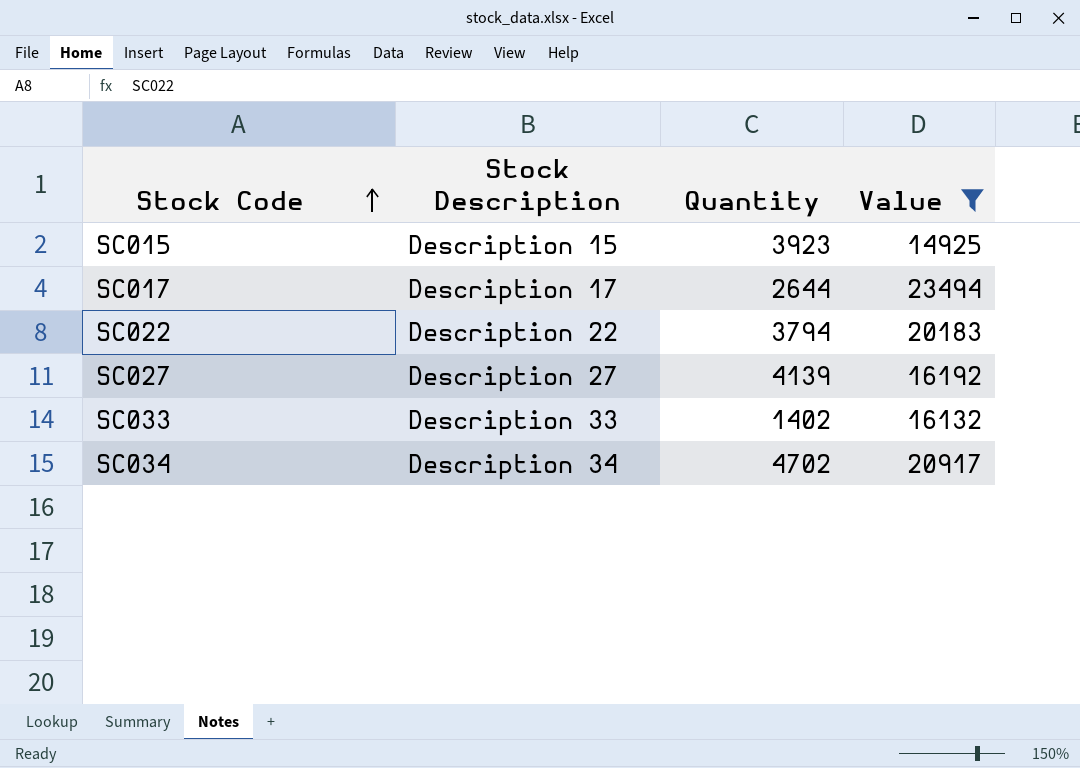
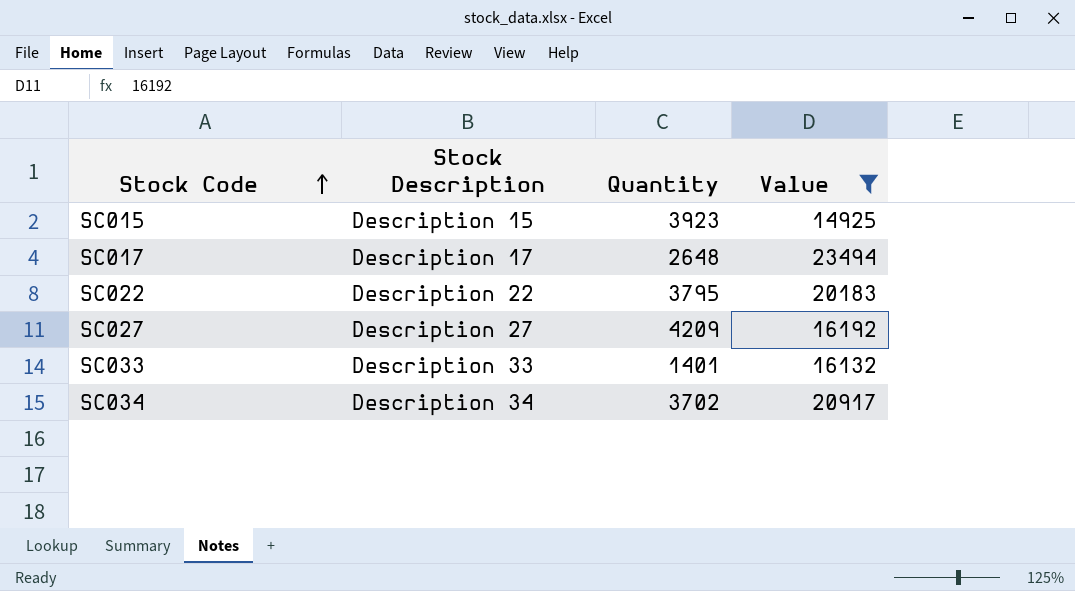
SC017 | Quantity: 2644 -> 2648
SC022 | Quantity: 3794 -> 3795
SC027 | Quantity: 4139 -> 4209
SC033 | Quantity: 1402 -> 1401
SC034 | Quantity: 4702 -> 3702

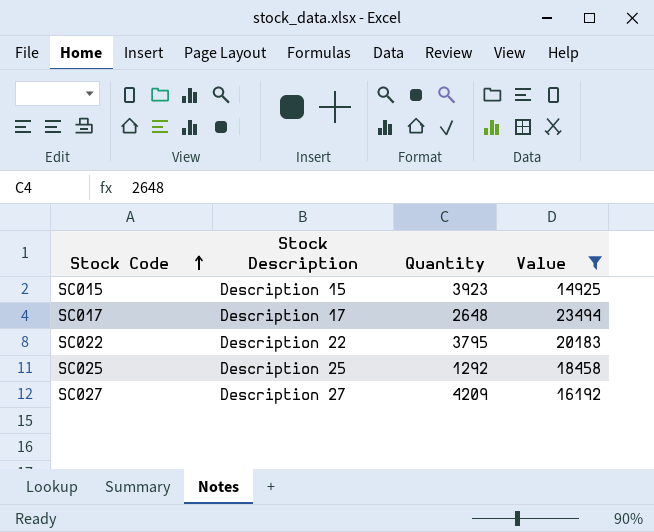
row SC033: Description 33 | 1401 | 16132 -> none
row SC034: Description 34 | 3702 | 20917 -> none
row SC025: none -> Description 25 | 1292 | 18458

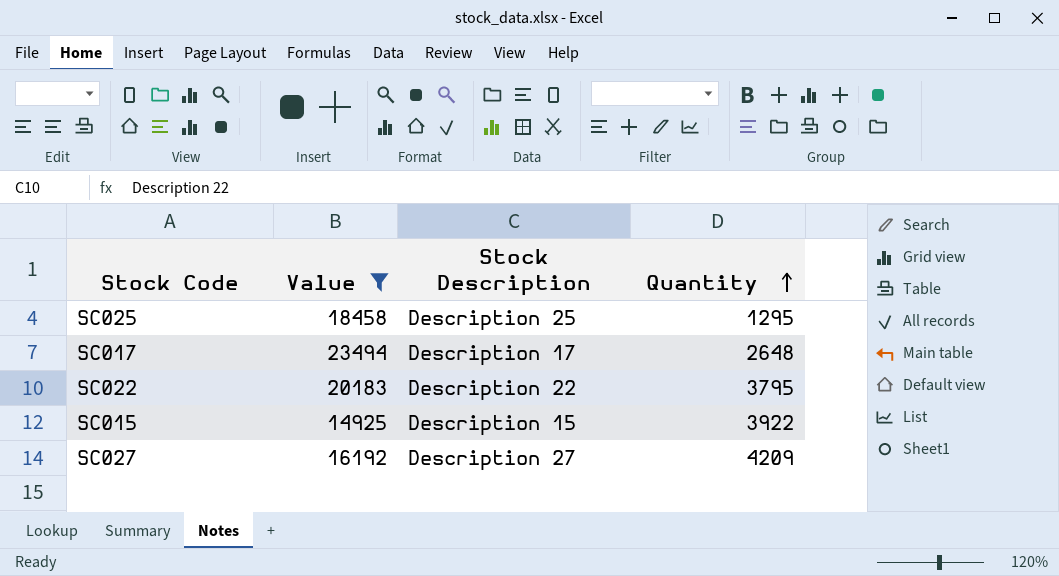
row order: Stock Code ascending -> Quantity ascending
column Value | position: 4 -> 2
SC025 | Quantity: 1292 -> 1295
SC015 | Quantity: 3923 -> 3922

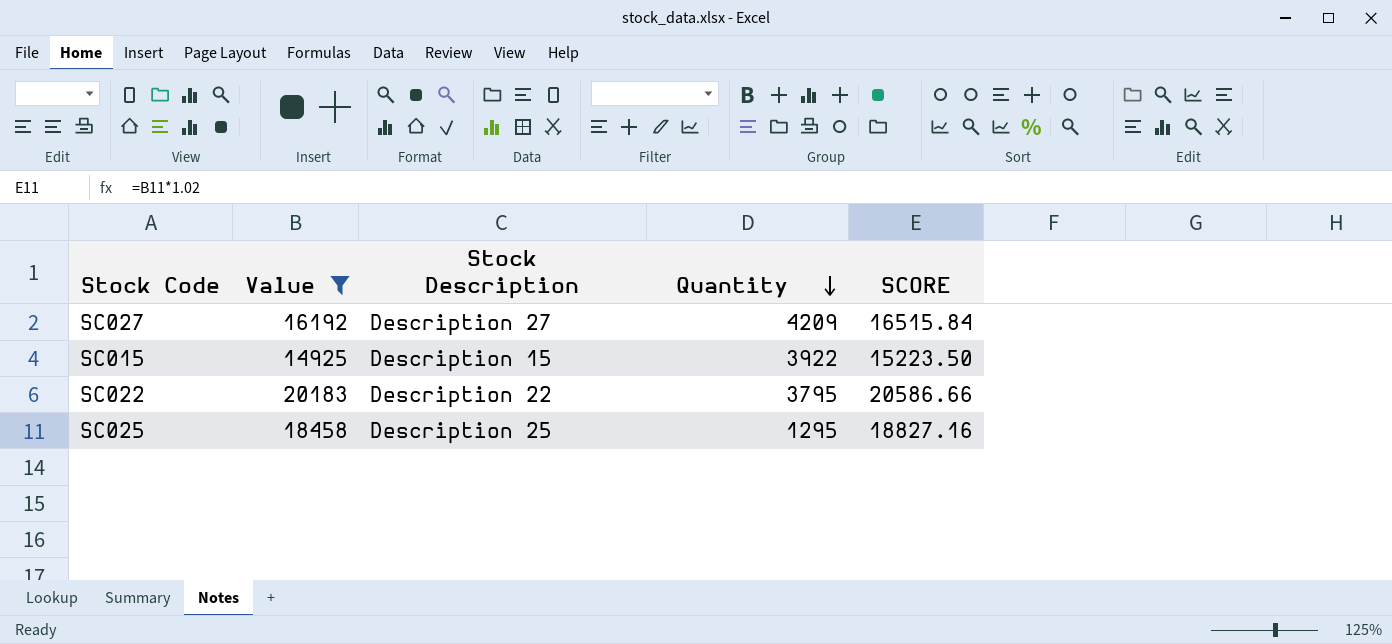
row order: Quantity ascending -> Quantity descending
column SCORE | formula: none -> [Value] * 1.02
row SC017: 23494 | Description 17 | 2648 -> none

